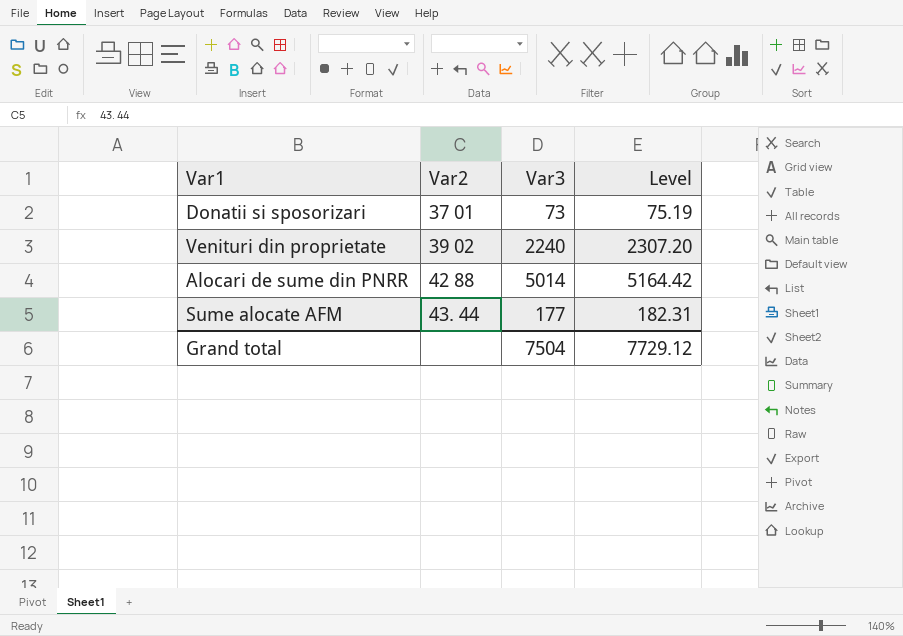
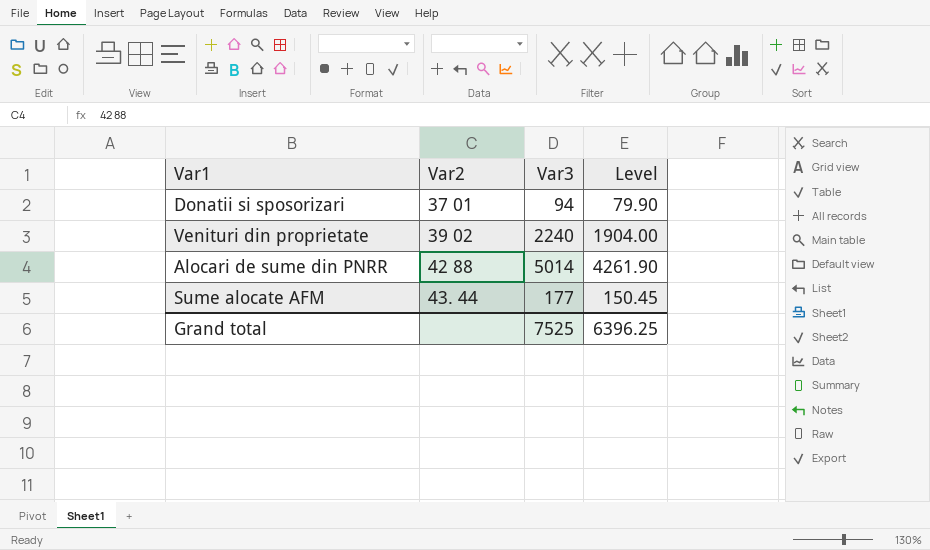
column Level | formula: [Var3] * 1.03 -> [Var3] * 0.85
Donatii si sposorizari | Var3: 73 -> 94
Grand total | Var3: 7504 -> 7525
Grand total | Level: 7729.12 -> 6396.25

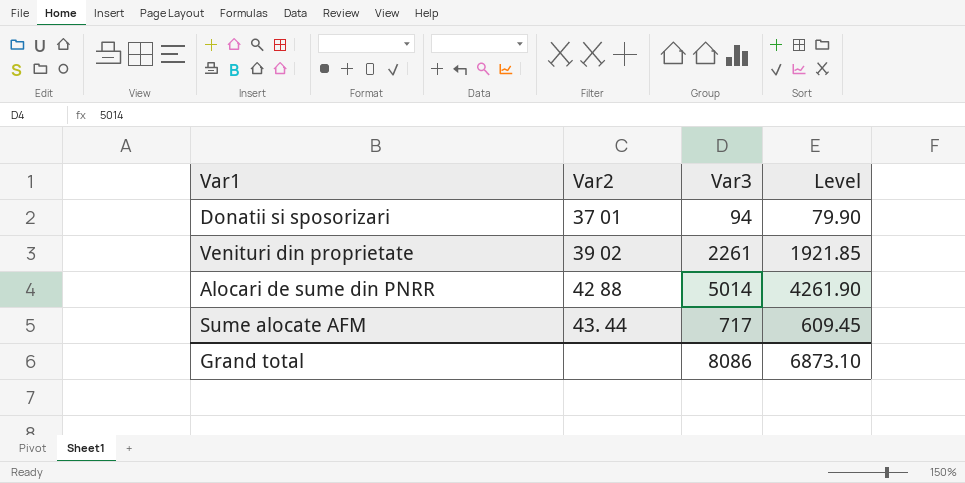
Venituri din proprietate | Var3: 2240 -> 2261
Venituri din proprietate | Level: 1904.00 -> 1921.85
Sume alocate AFM | Var3: 177 -> 717
Sume alocate AFM | Level: 150.45 -> 609.45
Grand total | Var3: 7525 -> 8086
Grand total | Level: 6396.25 -> 6873.10

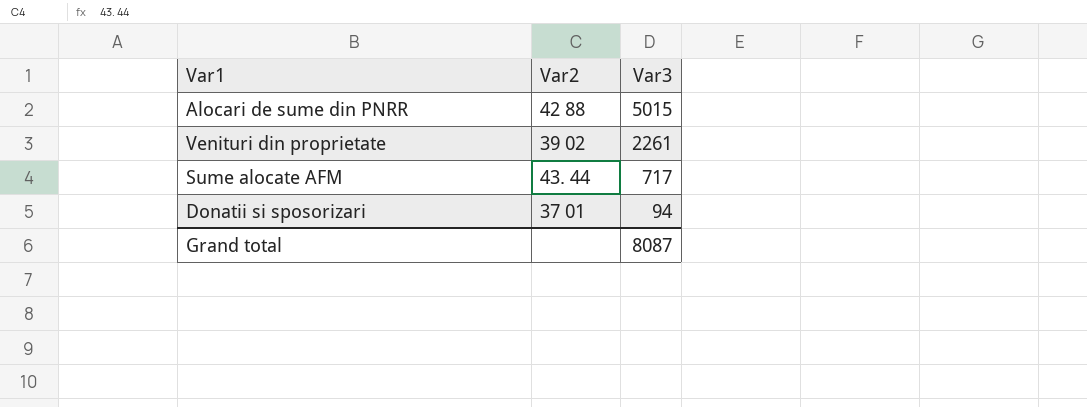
row order: Var2 ascending -> Var3 descending
column Level | formula: [Var3] * 0.85 -> none
Alocari de sume din PNRR | Var3: 5014 -> 5015
Grand total | Var3: 8086 -> 8087

